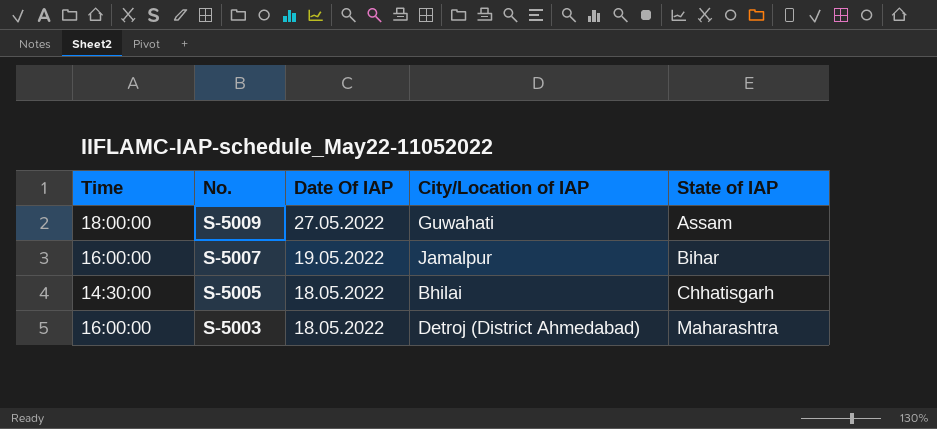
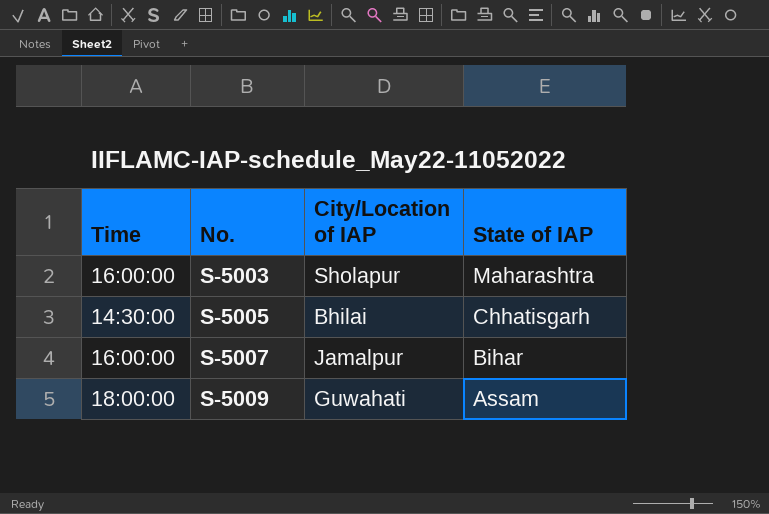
row order: No. descending -> No. ascending
column Date Of IAP | position: 3 -> none
S-5003 | City/Location of IAP: Detroj (District Ahmedabad) -> Sholapur

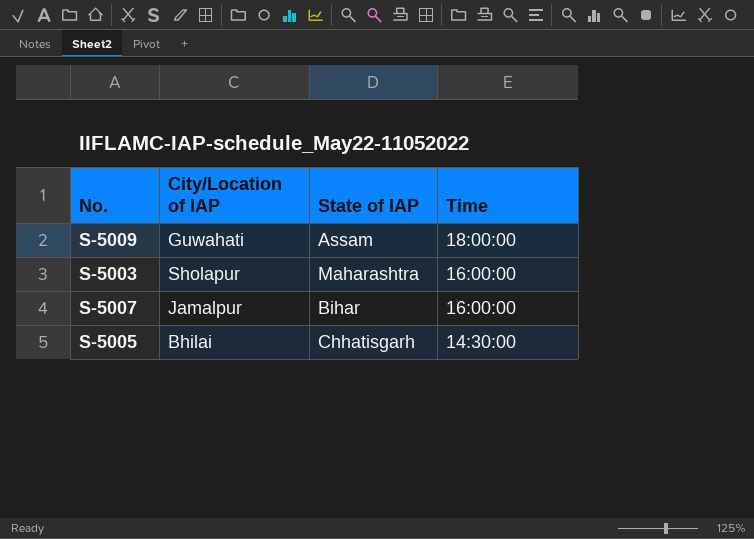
row order: No. ascending -> Time descending
column Time | position: 1 -> 4

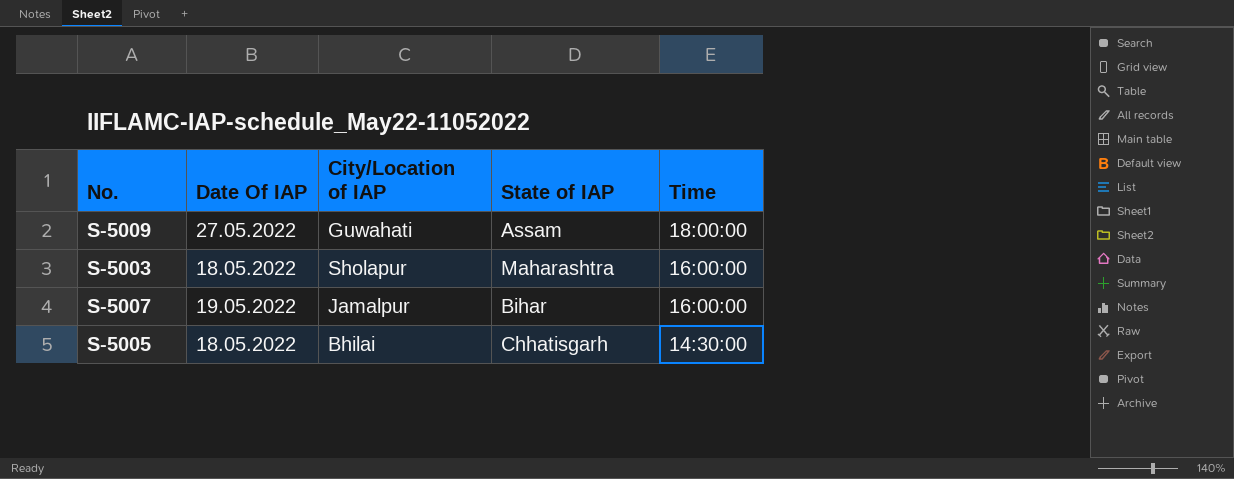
column Date Of IAP | position: none -> 2

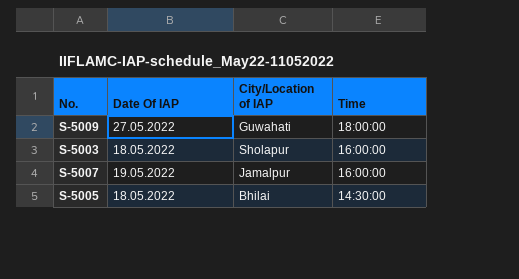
column State of IAP | position: 4 -> none

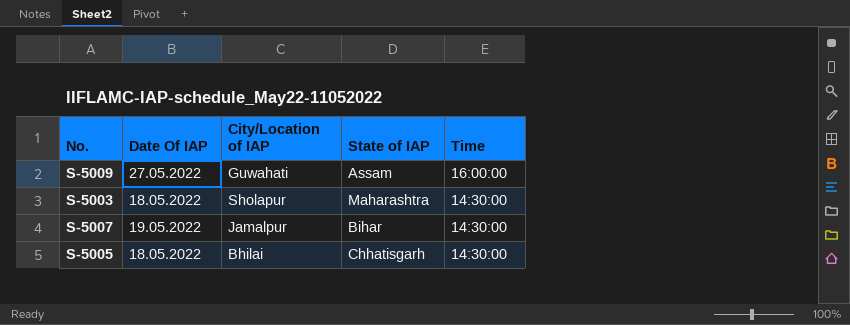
column State of IAP | position: none -> 4
S-5009 | Time: 18:00:00 -> 16:00:00
S-5003 | Time: 16:00:00 -> 14:30:00
S-5007 | Time: 16:00:00 -> 14:30:00

